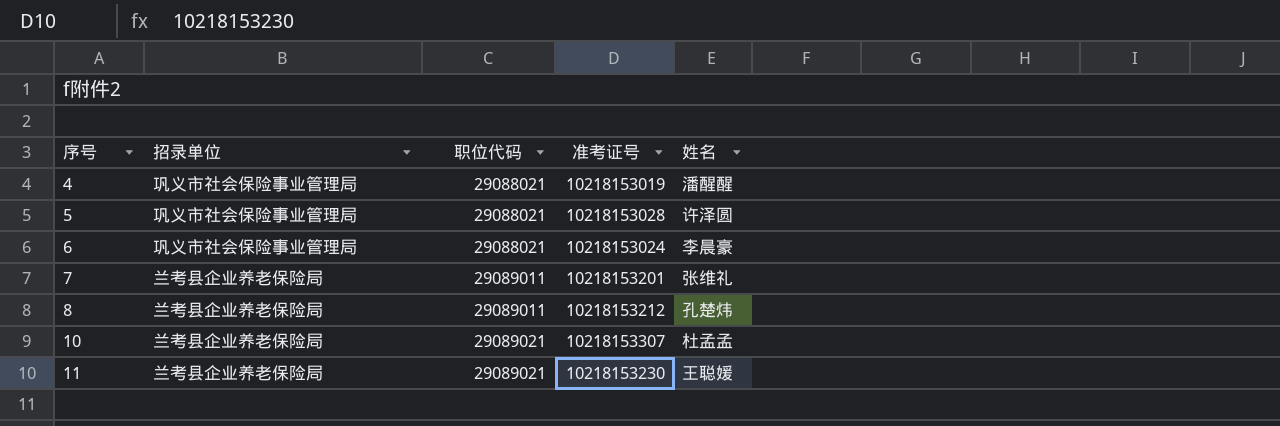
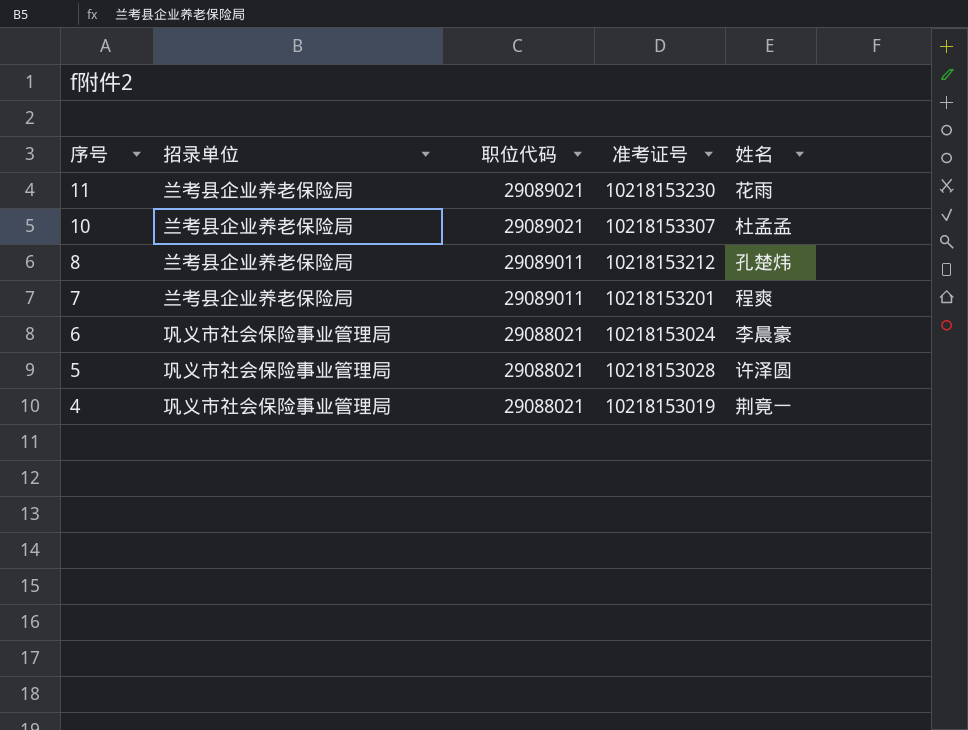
row order: 序号 ascending -> 序号 descending
11 | 姓名: 王聪媛 -> 花雨
7 | 姓名: 张维礼 -> 程爽
4 | 姓名: 潘醒醒 -> 荆竟一

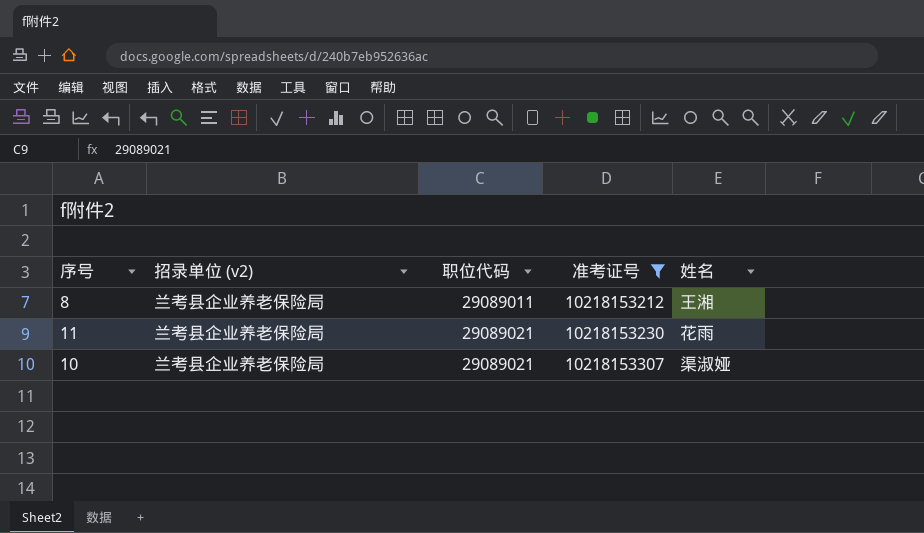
filter: none -> 准考证号 >= 10218153212
row order: 序号 descending -> 职位代码 ascending
column name: 招录单位 -> 招录单位 (v2)
8 | 姓名: 孔楚炜 -> 王湘
10 | 姓名: 杜孟孟 -> 渠淑娅

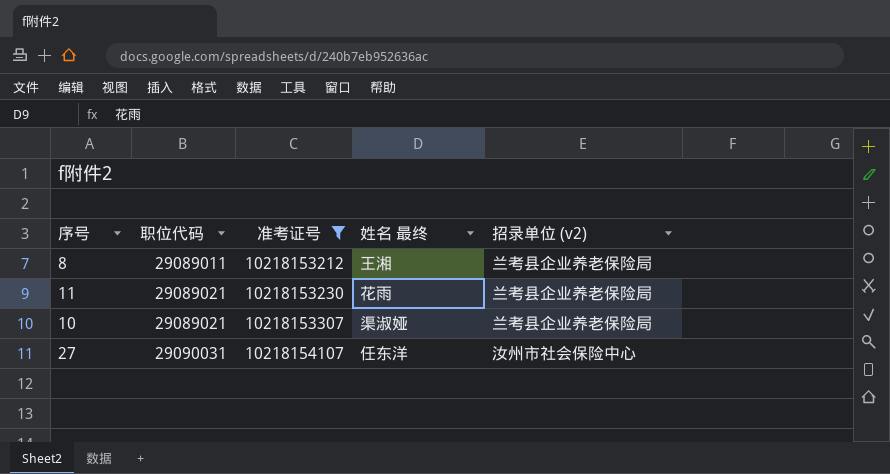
column name: 姓名 -> 姓名 最终
column 招录单位 (v2) | position: 2 -> 5
row 27: none -> 29090031 | 10218154107 | 任东洋 | 汝州市社会保险中心

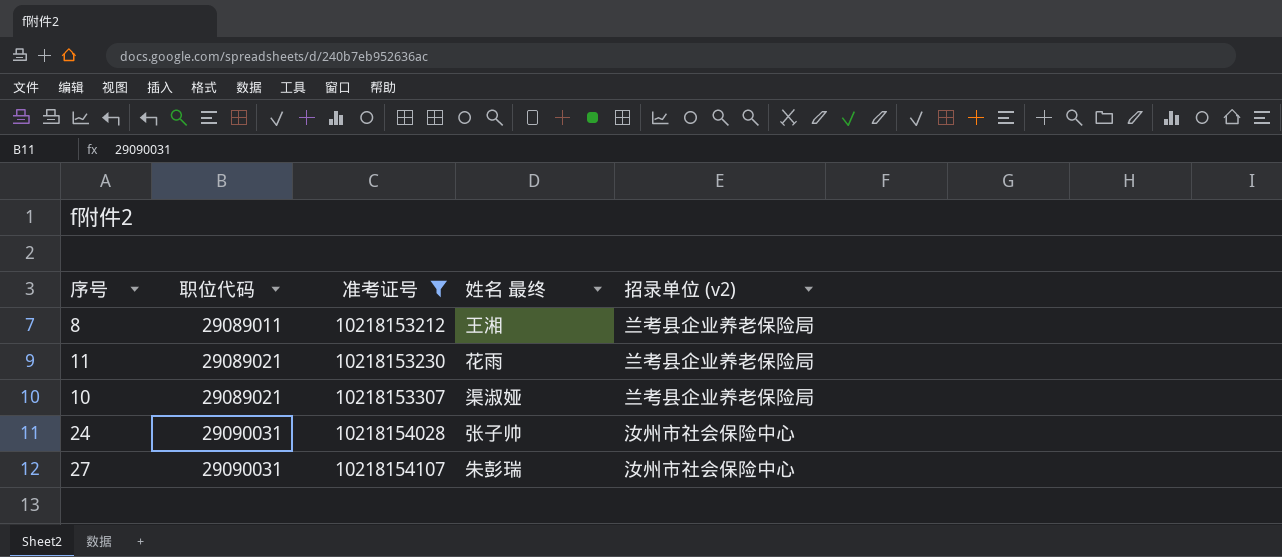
row 24: none -> 29090031 | 10218154028 | 张子帅 | 汝州市社会保险中心
27 | 姓名 最终: 任东洋 -> 朱彭瑞

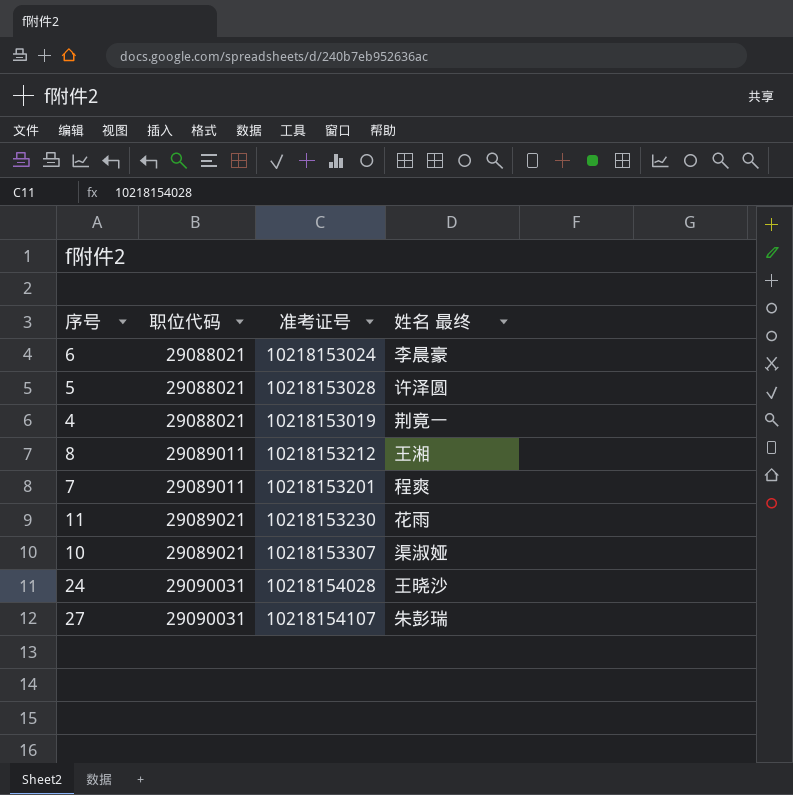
filter: 准考证号 >= 10218153212 -> none
column 招录单位 (v2) | position: 5 -> none
24 | 姓名 最终: 张子帅 -> 王晓沙

